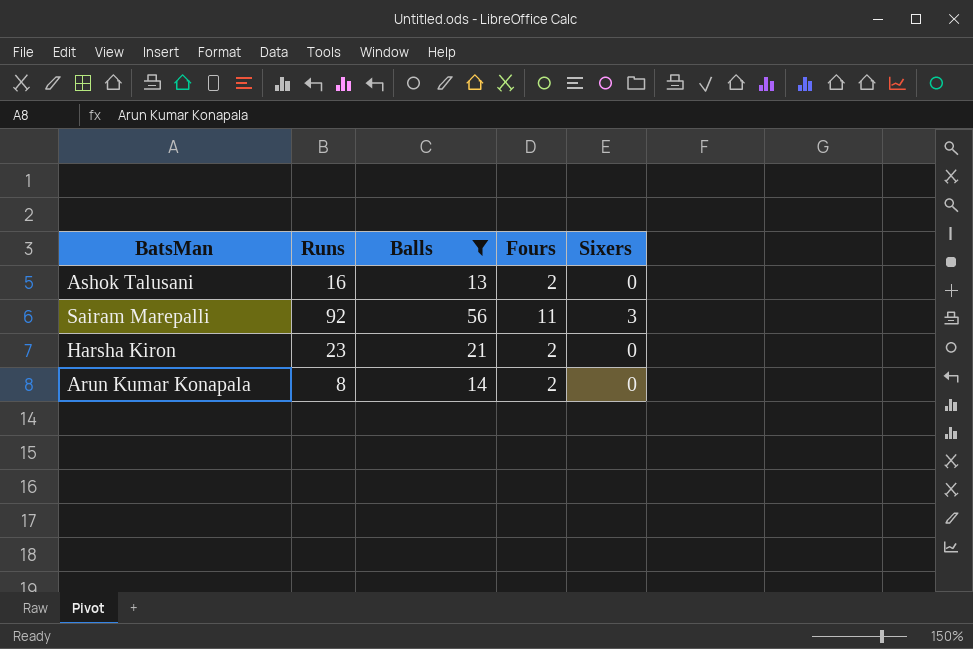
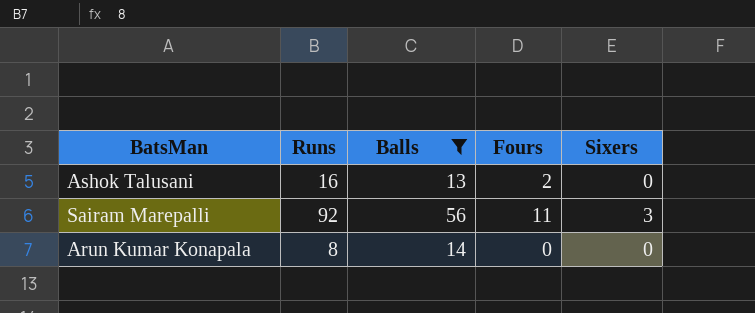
row Harsha Kiron: 23 | 21 | 2 | 0 -> none
Arun Kumar Konapala | Fours: 2 -> 0

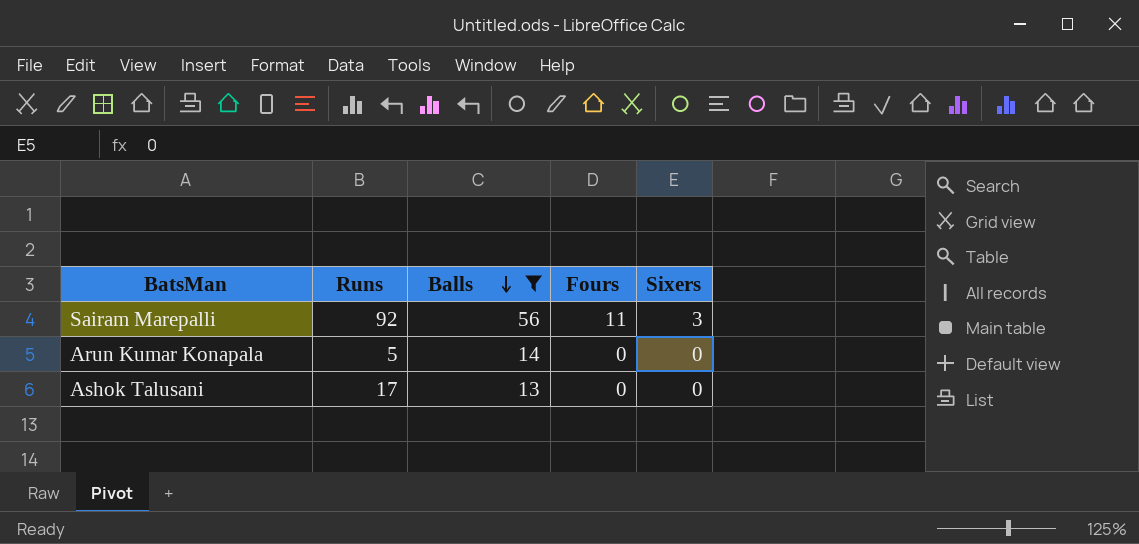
row order: none -> Balls descending
Arun Kumar Konapala | Runs: 8 -> 5
Ashok Talusani | Runs: 16 -> 17
Ashok Talusani | Fours: 2 -> 0

